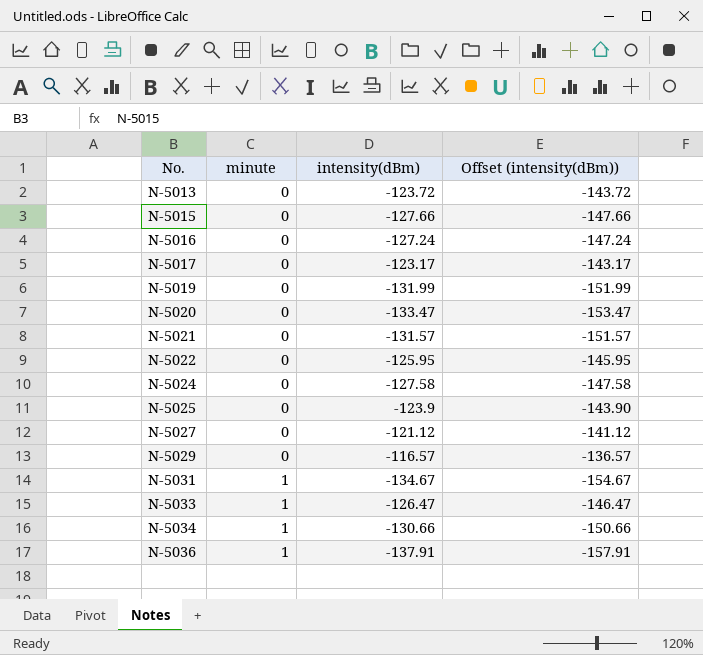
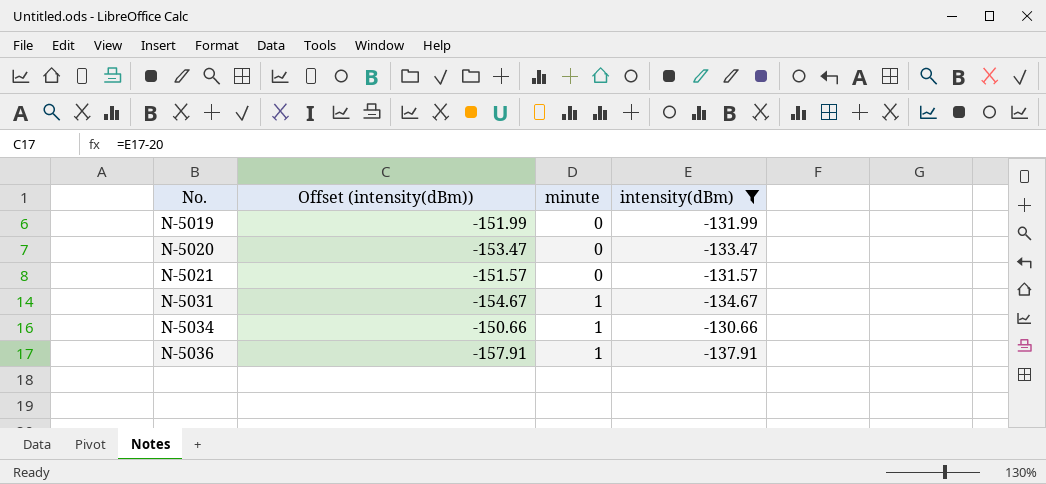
filter: none -> intensity(dBm) <= -130.66
column Offset (intensity(dBm)) | position: 4 -> 2

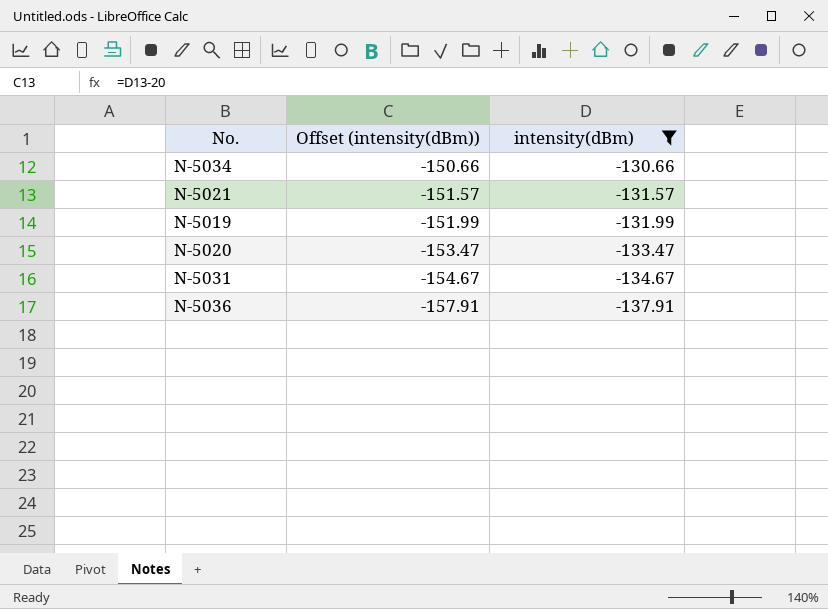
row order: No. ascending -> Offset (intensity(dBm)) descending
column minute | position: 3 -> none

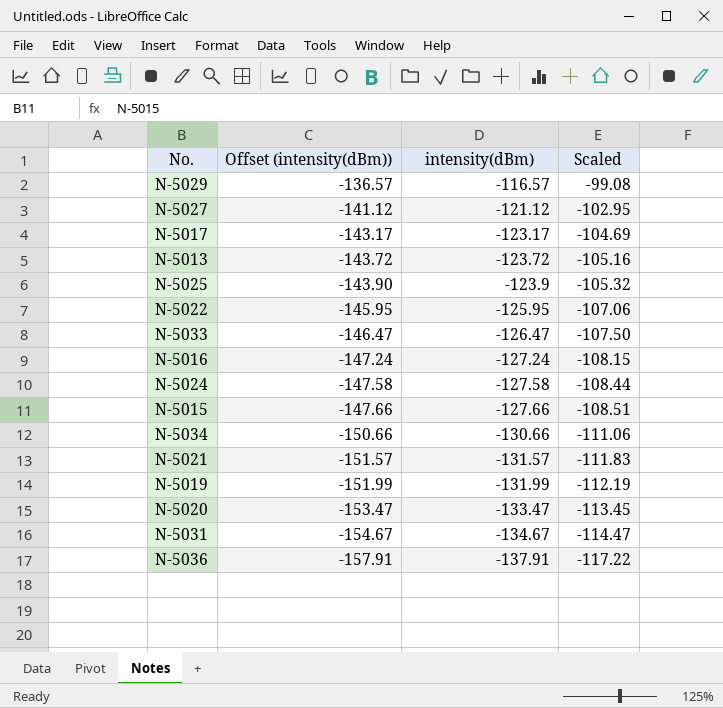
filter: intensity(dBm) <= -130.66 -> none
column Scaled | formula: none -> [intensity(dBm)] * 0.85

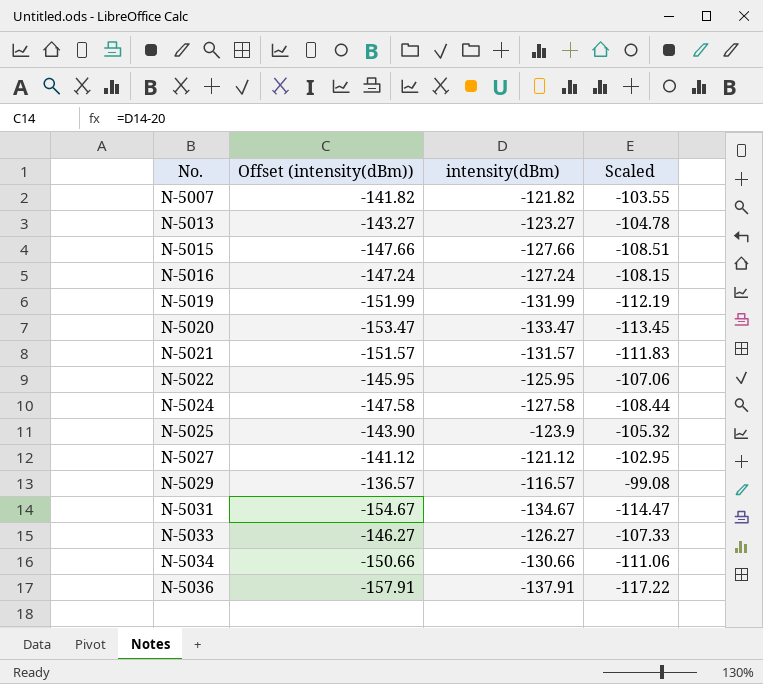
row order: Offset (intensity(dBm)) descending -> No. ascending
row N-5017: -143.17 | -123.17 | -104.69 -> none
row N-5007: none -> -141.82 | -121.82 | -103.55
N-5013 | Offset (intensity(dBm)): -143.72 -> -143.27
N-5013 | intensity(dBm): -123.72 -> -123.27
N-5013 | Scaled: -105.16 -> -104.78
N-5033 | Offset (intensity(dBm)): -146.47 -> -146.27
N-5033 | intensity(dBm): -126.47 -> -126.27
N-5033 | Scaled: -107.50 -> -107.33

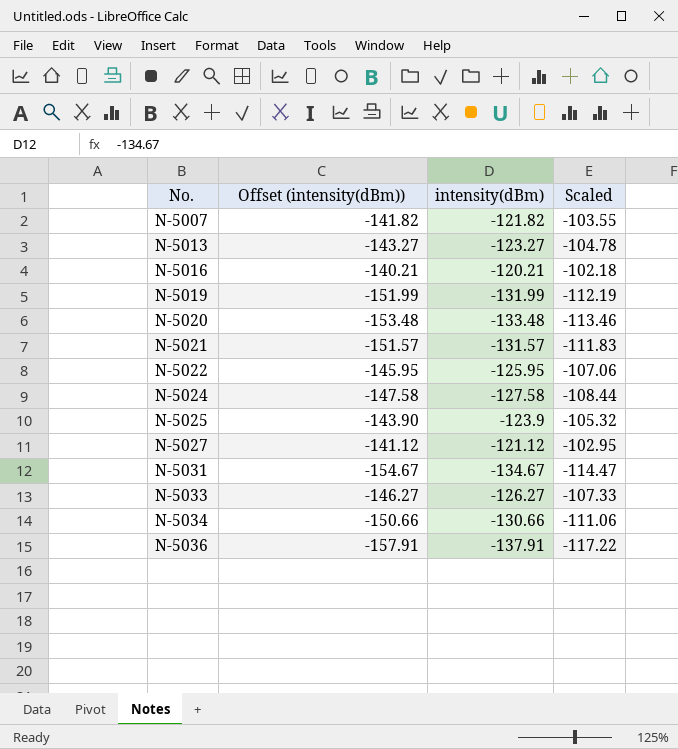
row N-5015: -147.66 | -127.66 | -108.51 -> none
row N-5029: -136.57 | -116.57 | -99.08 -> none
N-5016 | Offset (intensity(dBm)): -147.24 -> -140.21
N-5016 | intensity(dBm): -127.24 -> -120.21
N-5016 | Scaled: -108.15 -> -102.18
N-5020 | Offset (intensity(dBm)): -153.47 -> -153.48
N-5020 | intensity(dBm): -133.47 -> -133.48
N-5020 | Scaled: -113.45 -> -113.46

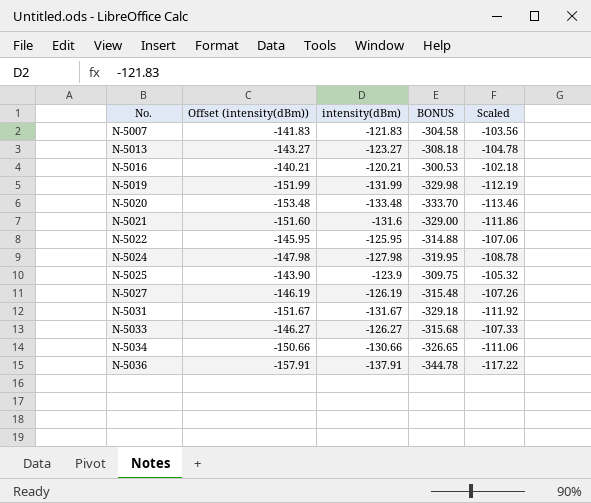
column BONUS | formula: none -> [intensity(dBm)] * 2.5
N-5007 | Offset (intensity(dBm)): -141.82 -> -141.83
N-5007 | intensity(dBm): -121.82 -> -121.83
N-5007 | Scaled: -103.55 -> -103.56
N-5021 | Offset (intensity(dBm)): -151.57 -> -151.60
N-5021 | intensity(dBm): -131.57 -> -131.6
N-5021 | Scaled: -111.83 -> -111.86
N-5024 | Offset (intensity(dBm)): -147.58 -> -147.98
N-5024 | intensity(dBm): -127.58 -> -127.98
N-5024 | Scaled: -108.44 -> -108.78
N-5027 | Offset (intensity(dBm)): -141.12 -> -146.19
N-5027 | intensity(dBm): -121.12 -> -126.19
N-5027 | Scaled: -102.95 -> -107.26
N-5031 | Offset (intensity(dBm)): -154.67 -> -151.67
N-5031 | intensity(dBm): -134.67 -> -131.67
N-5031 | Scaled: -114.47 -> -111.92

